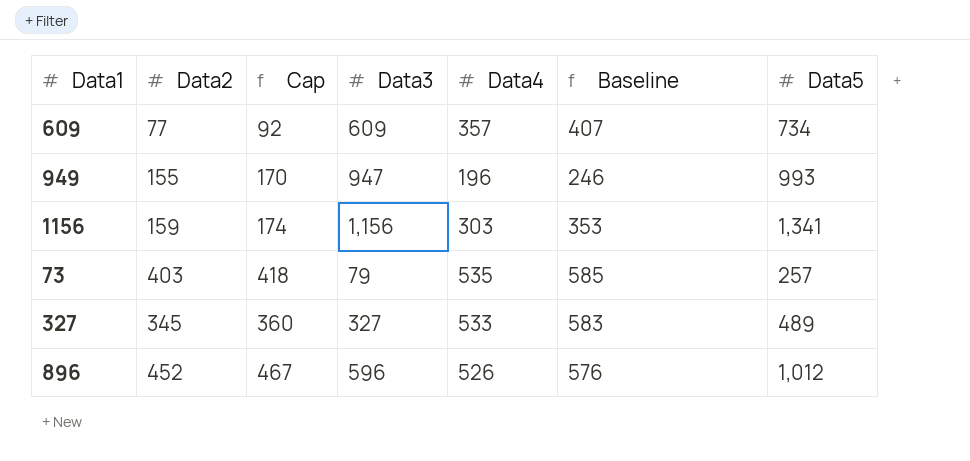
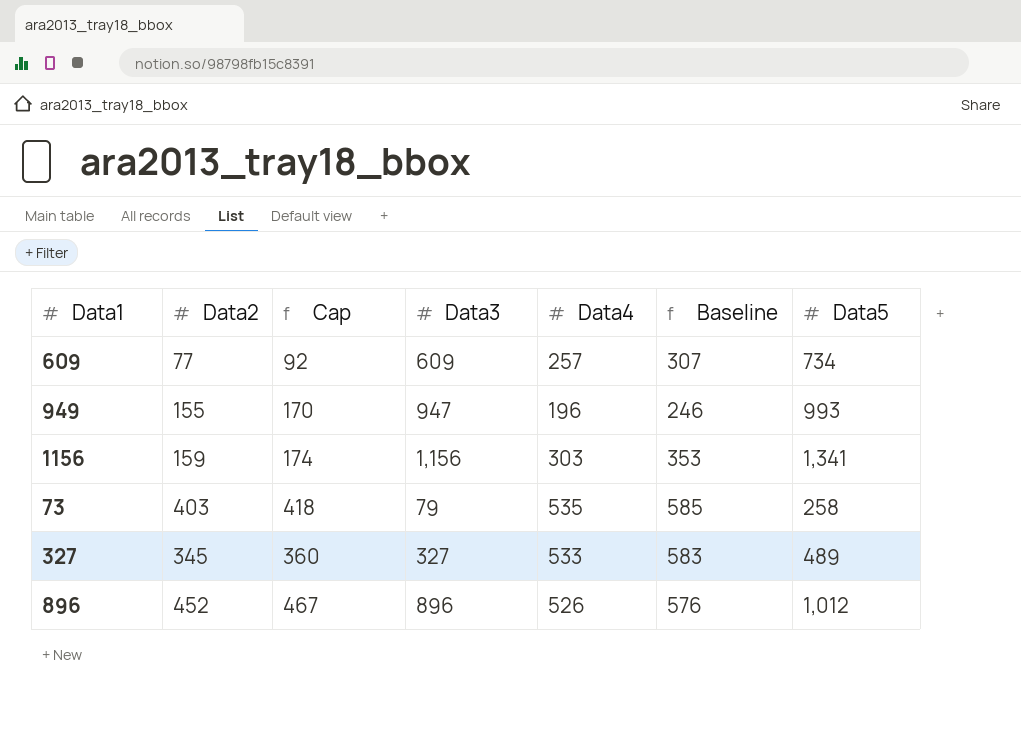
609 | Data4: 357 -> 257
609 | Baseline: 407 -> 307
73 | Data5: 257 -> 258
896 | Data3: 596 -> 896

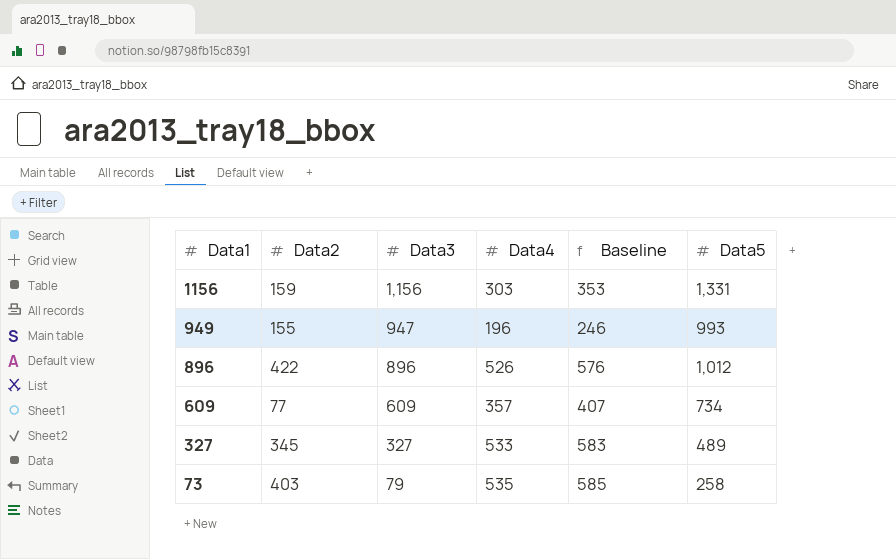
row order: none -> Data1 descending
column Cap | formula: [Data2] + 15 -> none
1156 | Data5: 1,341 -> 1,331
896 | Data2: 452 -> 422
609 | Data4: 257 -> 357
609 | Baseline: 307 -> 407

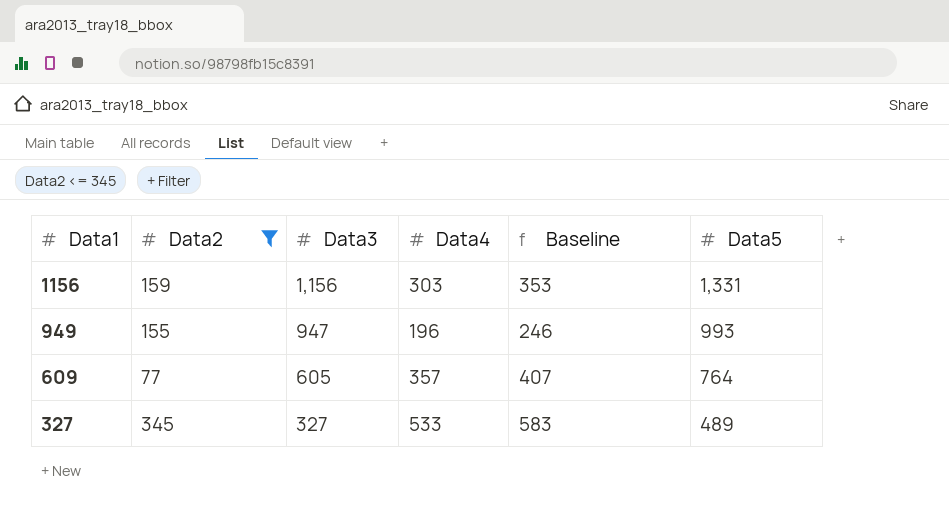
filter: none -> Data2 <= 345
609 | Data3: 609 -> 605
609 | Data5: 734 -> 764

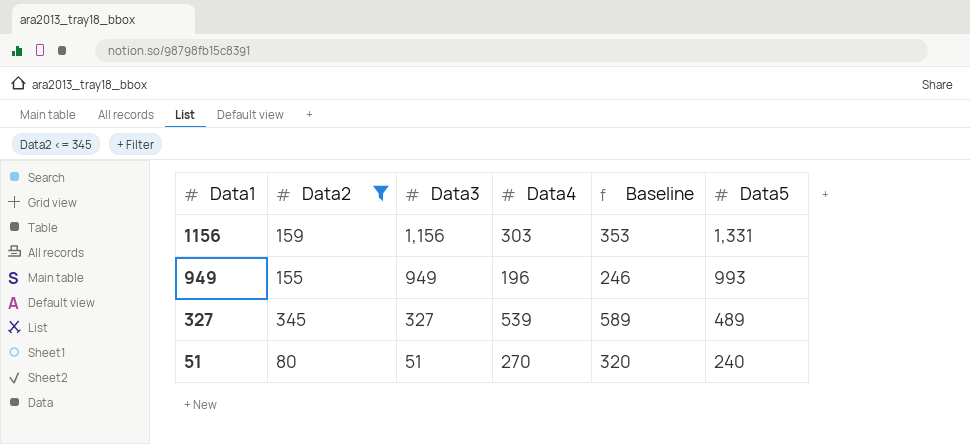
row 609: 77 | 605 | 357 | 407 | 764 -> none
949 | Data3: 947 -> 949
327 | Data4: 533 -> 539
327 | Baseline: 583 -> 589
row 51: none -> 80 | 51 | 270 | 320 | 240

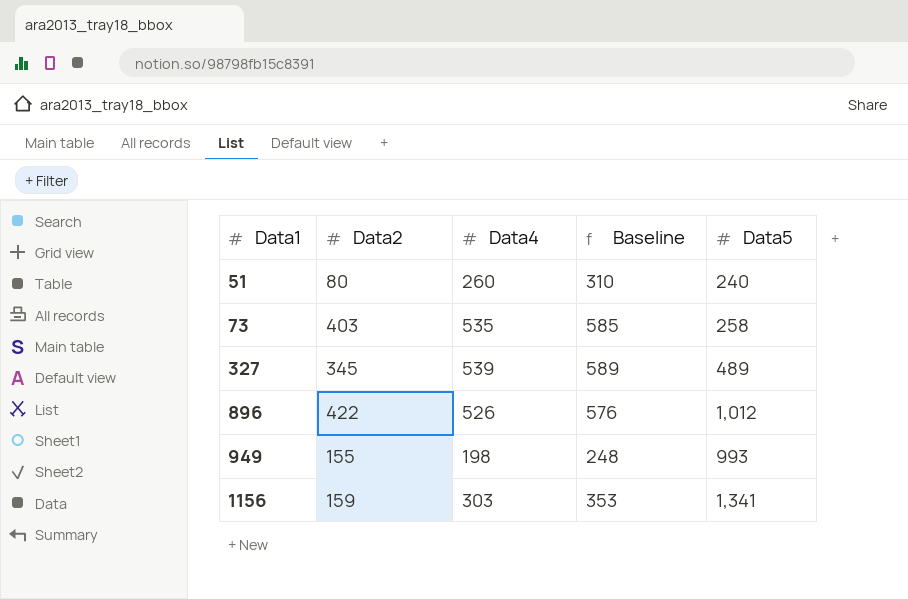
filter: Data2 <= 345 -> none
row order: Data1 descending -> Data1 ascending
column Data3 | position: 3 -> none
51 | Data4: 270 -> 260
51 | Baseline: 320 -> 310
949 | Data4: 196 -> 198
949 | Baseline: 246 -> 248
1156 | Data5: 1,331 -> 1,341

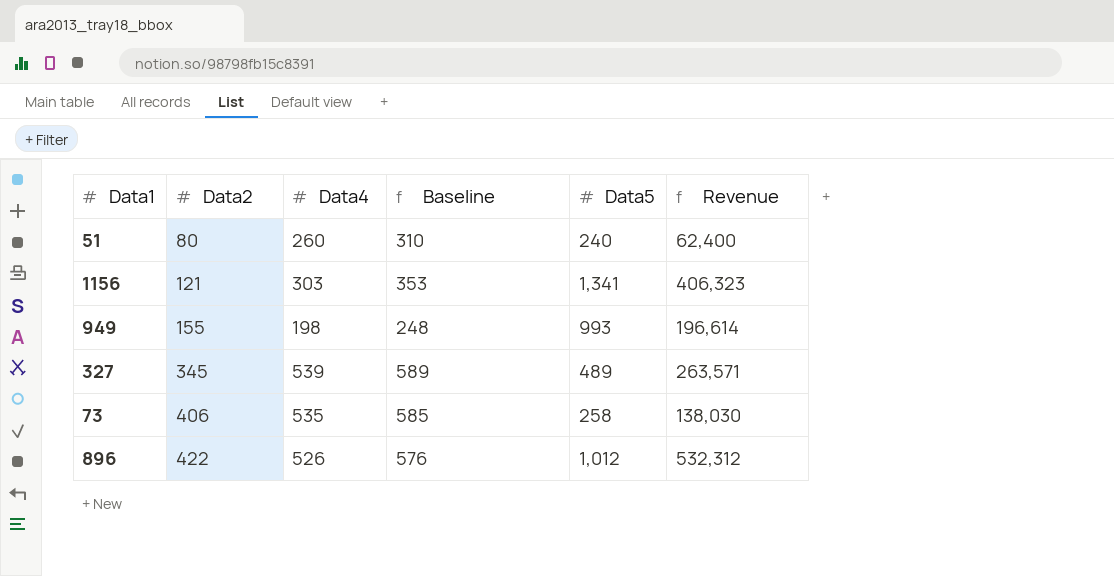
row order: Data1 ascending -> Data2 ascending
column Revenue | formula: none -> [Data4] * [Data5]
1156 | Data2: 159 -> 121
73 | Data2: 403 -> 406

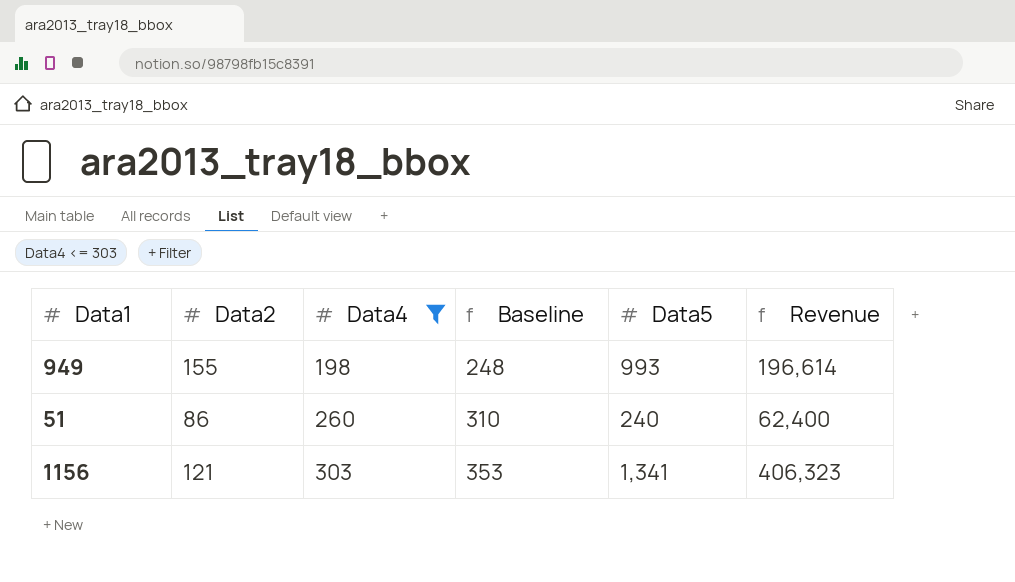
filter: none -> Data4 <= 303
row order: Data2 ascending -> Data4 ascending
51 | Data2: 80 -> 86

